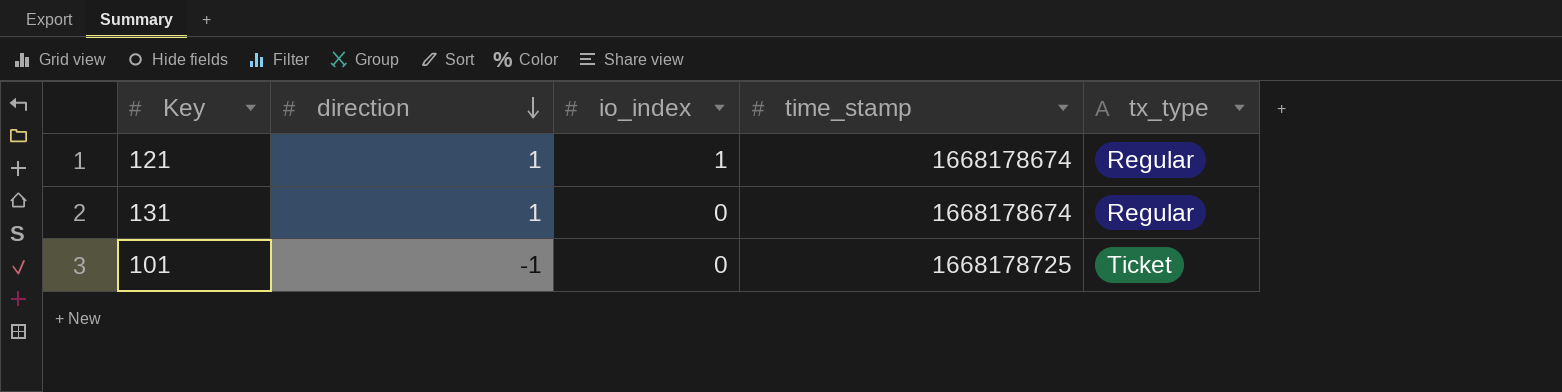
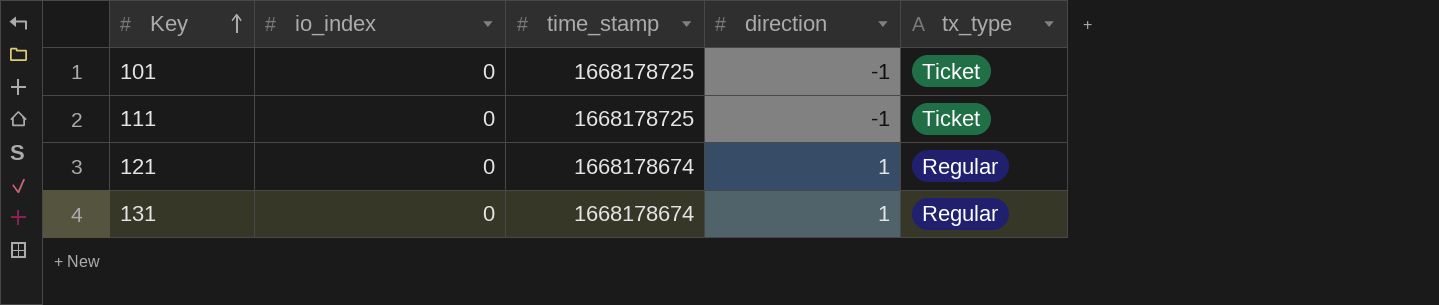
row order: direction descending -> Key ascending
column direction | position: 2 -> 4
row 111: none -> 0 | 1668178725 | -1 | Ticket
121 | io_index: 1 -> 0

